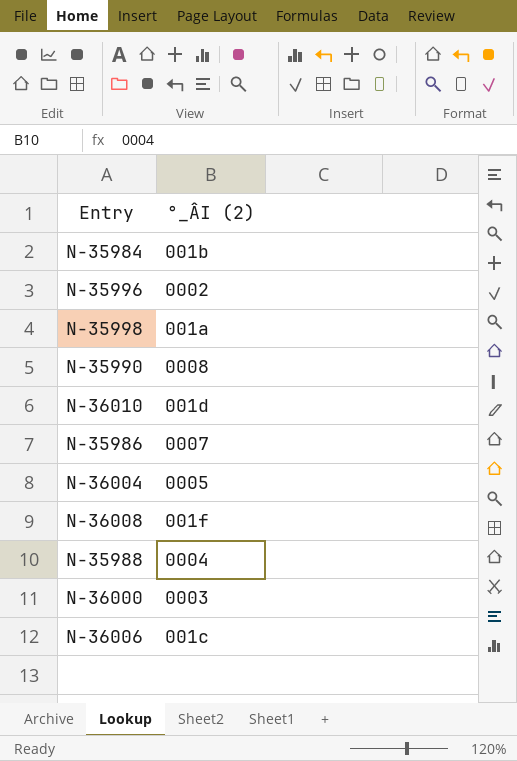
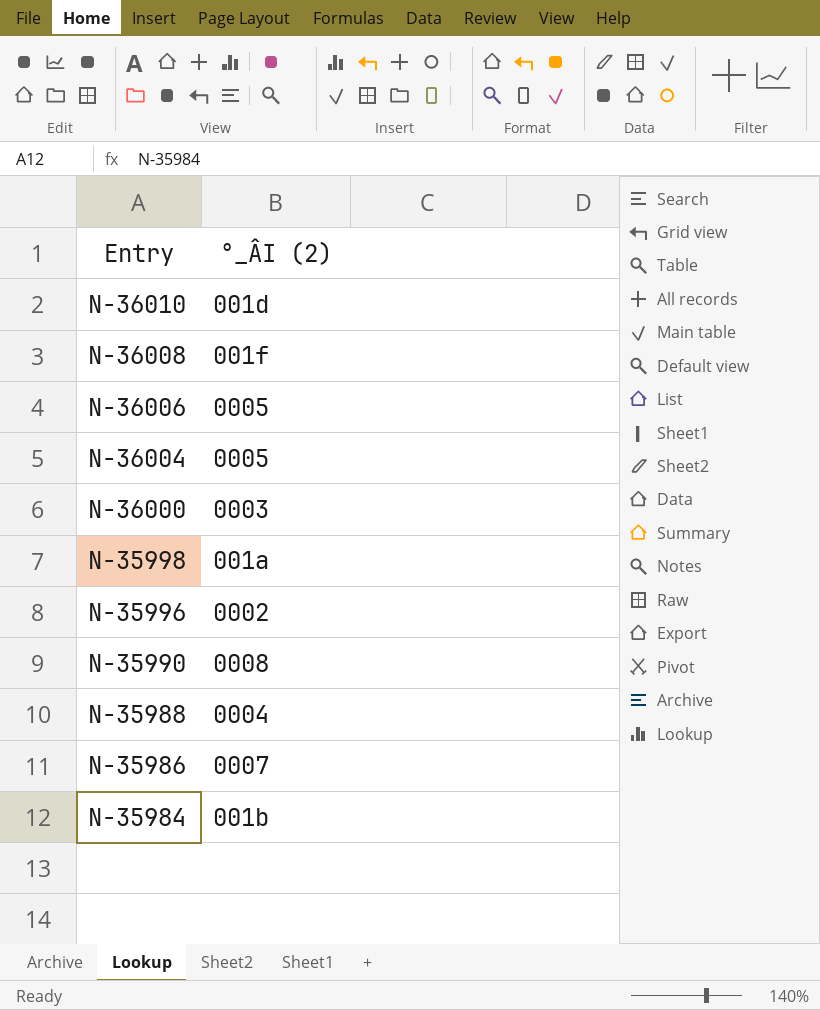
row order: none -> Entry descending
N-36006 | °_ÂI (2): 001c -> 0005

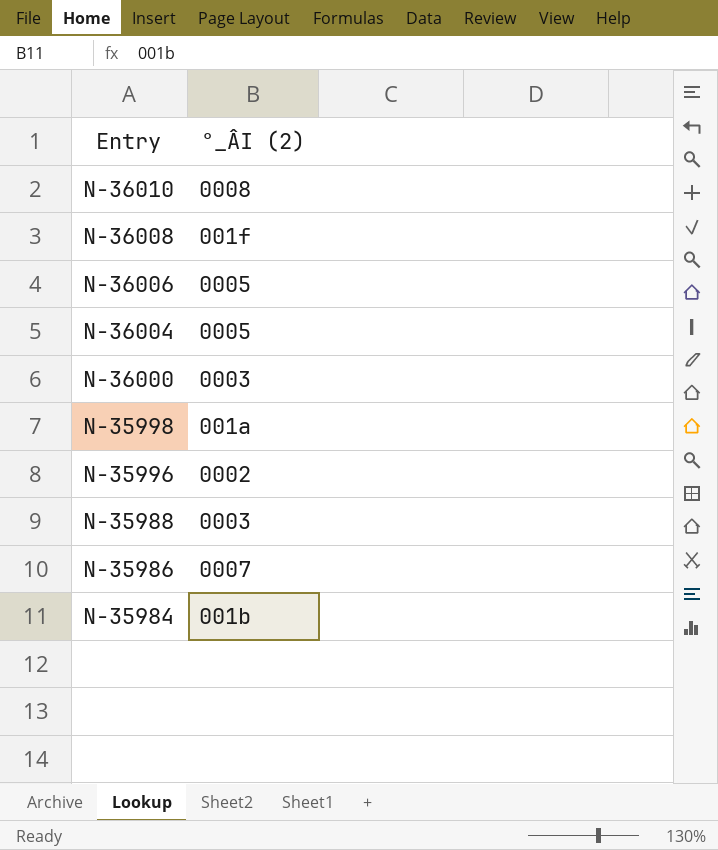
row N-35990: 0008 -> none
N-36010 | °_ÂI (2): 001d -> 0008
N-35988 | °_ÂI (2): 0004 -> 0003

